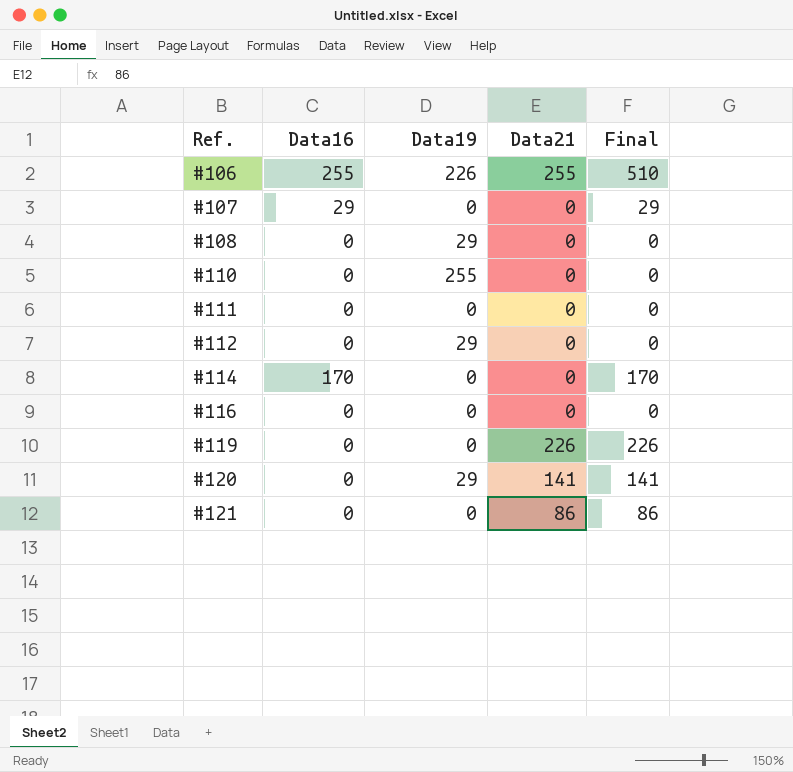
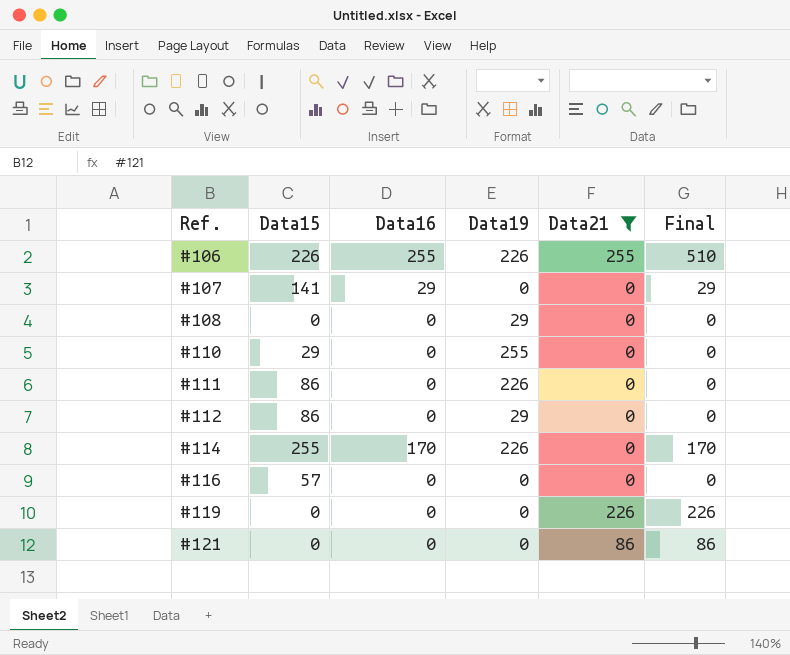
filter: none -> Data21 != 141
column Data15 | position: none -> 2
#111 | Data19: 0 -> 226
#114 | Data19: 0 -> 226

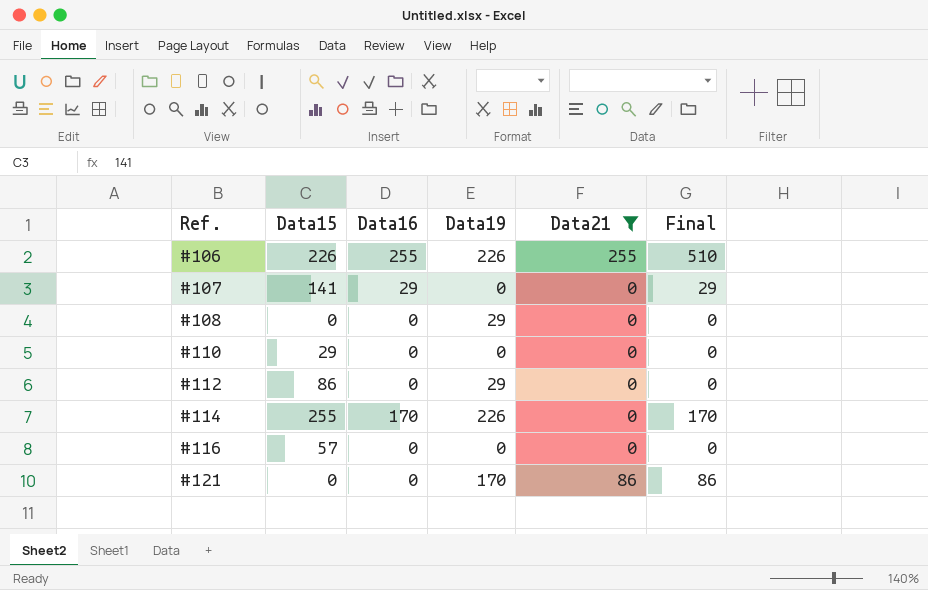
row #111: 86 | 0 | 226 | 0 | 0 -> none
row #119: 0 | 0 | 0 | 226 | 226 -> none
#110 | Data19: 255 -> 0
#121 | Data19: 0 -> 170

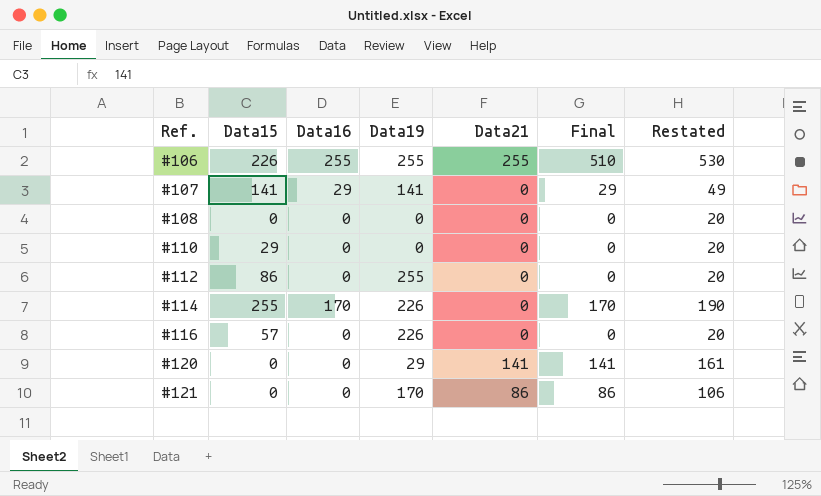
filter: Data21 != 141 -> none
column Restated | formula: none -> [Final] + 20
#106 | Data19: 226 -> 255
#107 | Data19: 0 -> 141
#108 | Data19: 29 -> 0
#112 | Data19: 29 -> 255
#116 | Data19: 0 -> 226

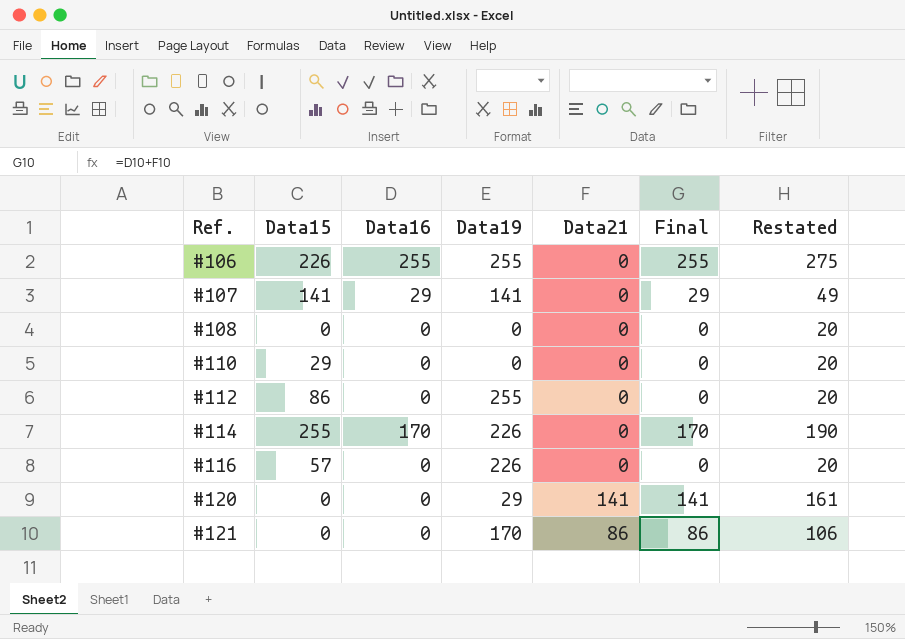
#106 | Data21: 255 -> 0
#106 | Final: 510 -> 255
#106 | Restated: 530 -> 275

